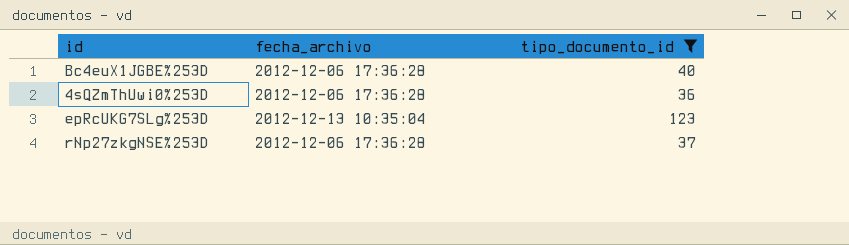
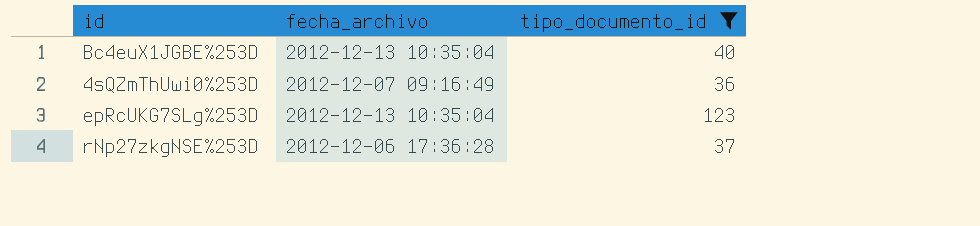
Bc4euX1JGBE%253D | fecha_archivo: 2012-12-06 17:36:28 -> 2012-12-13 10:35:04
4sQZmThUwi0%253D | fecha_archivo: 2012-12-06 17:36:28 -> 2012-12-07 09:16:49

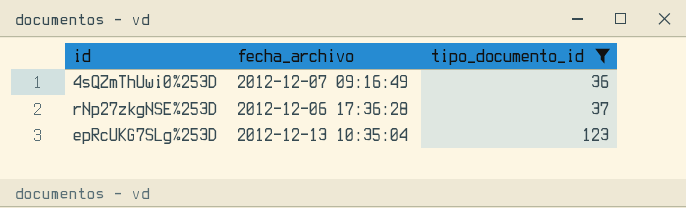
row order: none -> tipo_documento_id ascending
row Bc4euX1JGBE%253D: 2012-12-13 10:35:04 | 40 -> none

